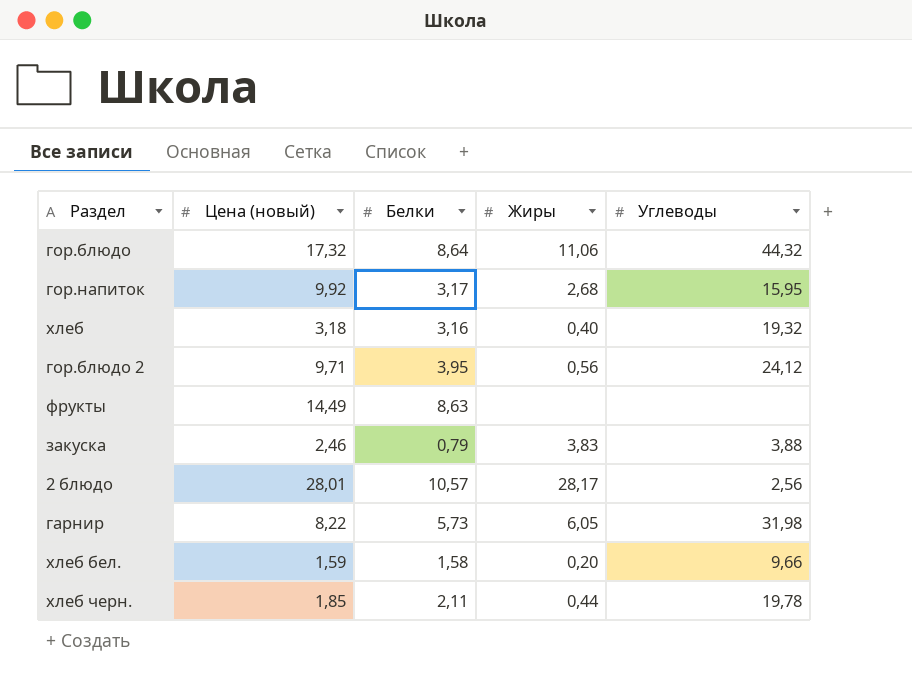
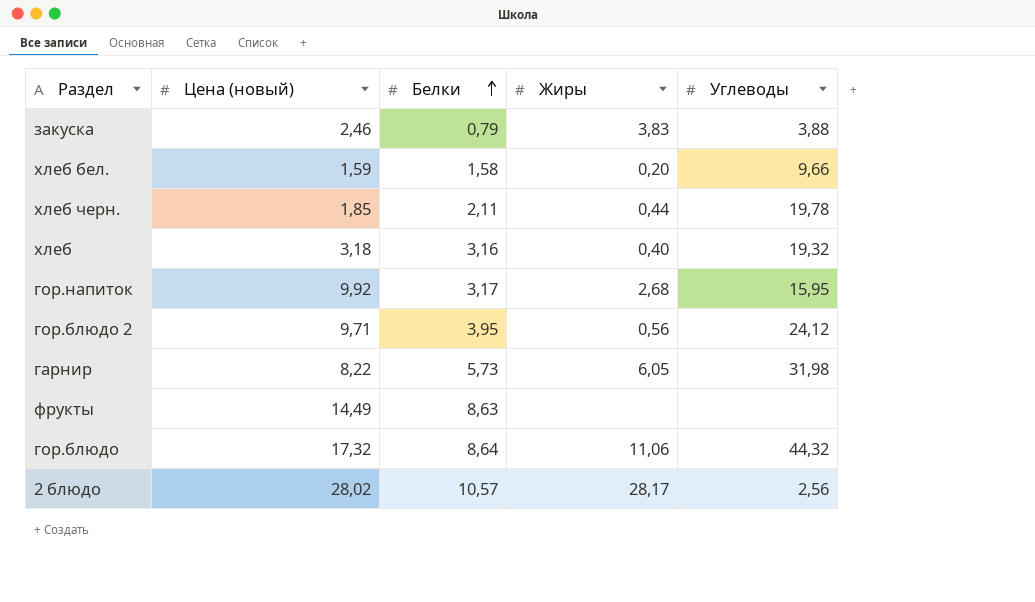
row order: none -> Белки ascending
2 блюдо | Цена (новый): 28,01 -> 28,02

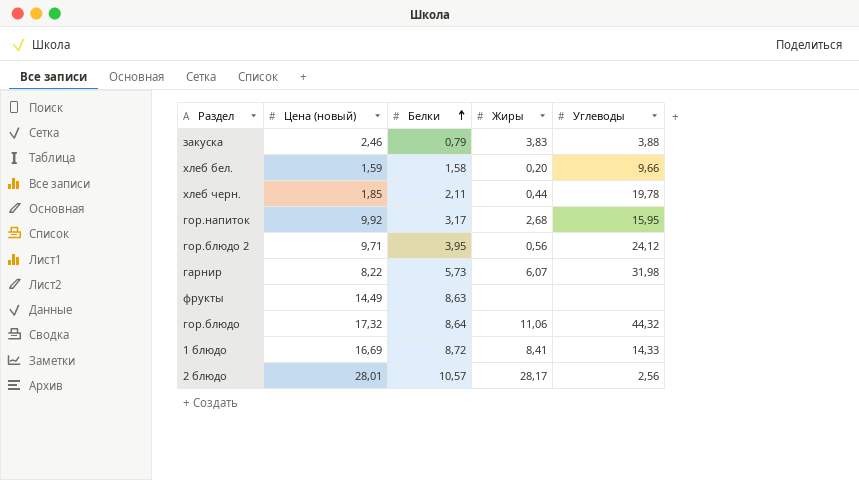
row хлеб: 3,18 | 3,16 | 0,40 | 19,32 -> none
гарнир | Жиры: 6,05 -> 6,07
row 1 блюдо: none -> 16,69 | 8,72 | 8,41 | 14,33
2 блюдо | Цена (новый): 28,02 -> 28,01

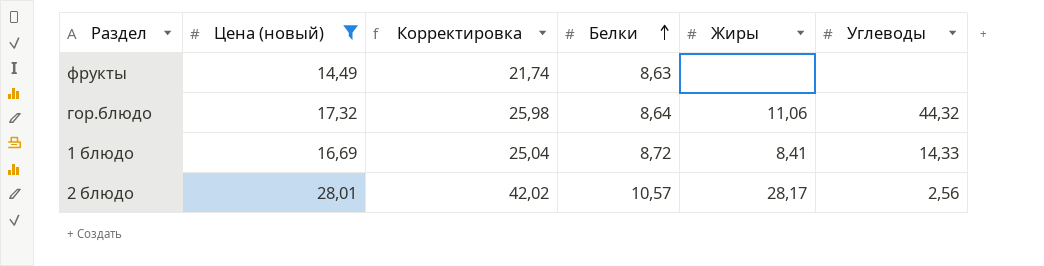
filter: none -> Цена (новый) >= 14,49
column Корректировка | formula: none -> [Цена (новый)] * 1,5

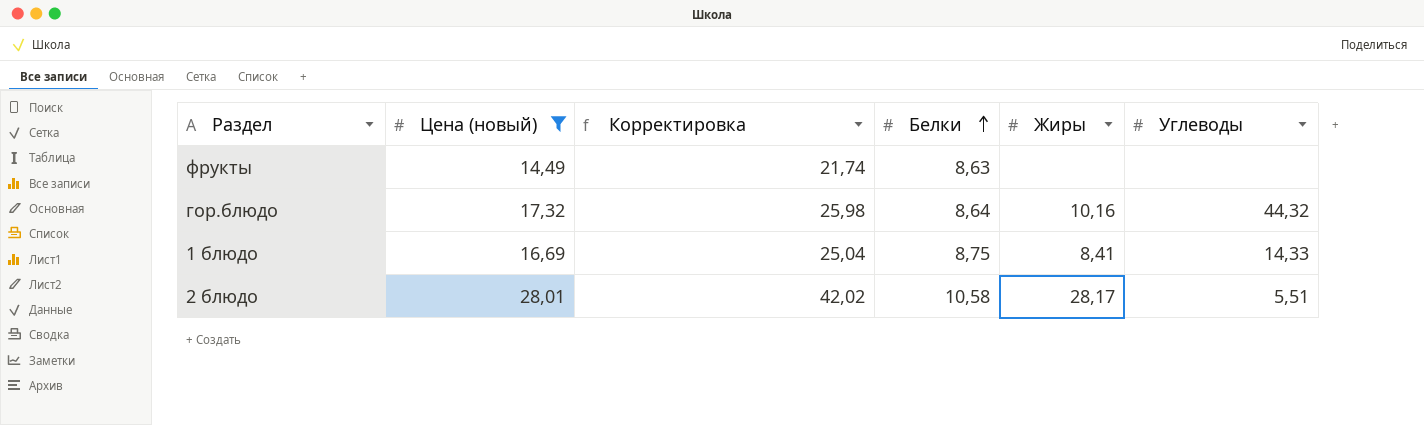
гор.блюдо | Жиры: 11,06 -> 10,16
1 блюдо | Белки: 8,72 -> 8,75
2 блюдо | Белки: 10,57 -> 10,58
2 блюдо | Углеводы: 2,56 -> 5,51

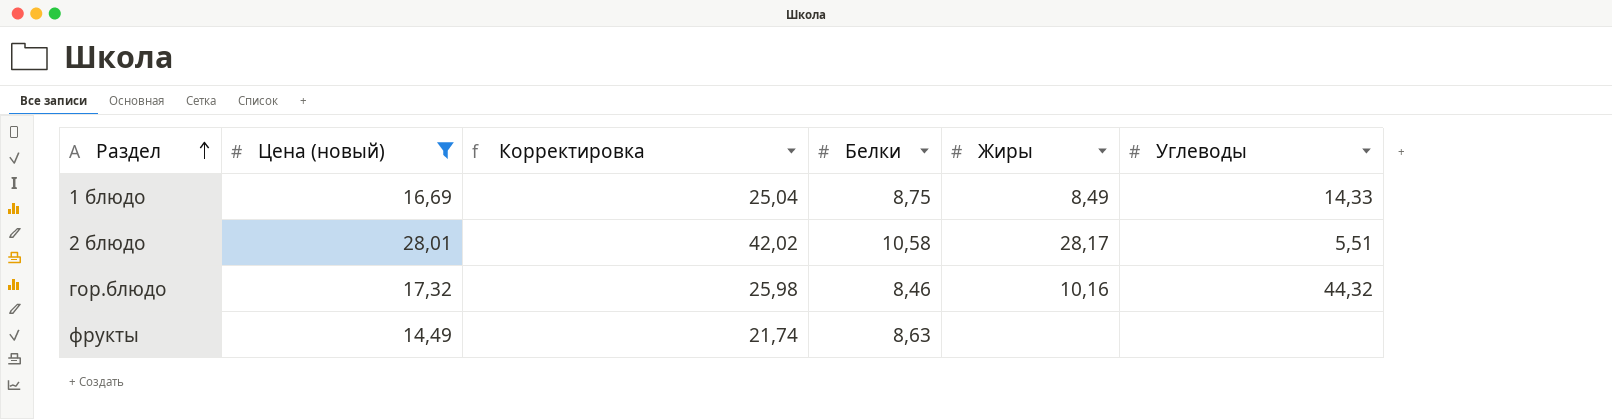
row order: Белки ascending -> Раздел ascending
1 блюдо | Жиры: 8,41 -> 8,49
гор.блюдо | Белки: 8,64 -> 8,46

